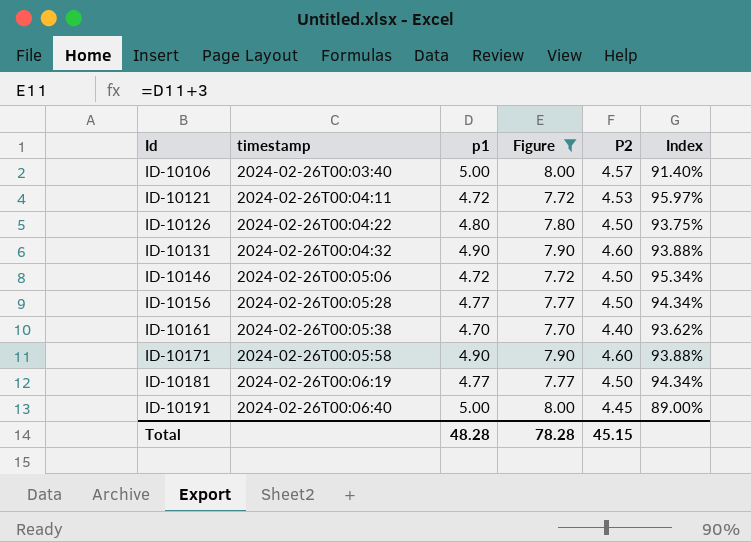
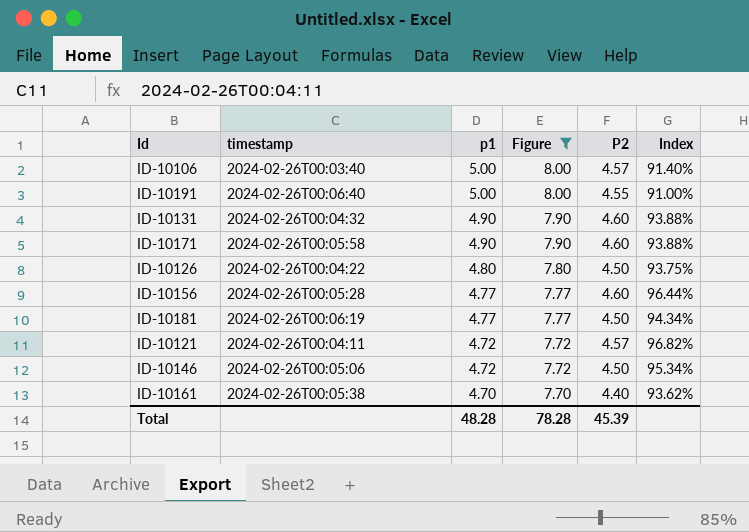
row order: Id ascending -> p1 descending
ID-10191 | P2: 4.45 -> 4.55
ID-10191 | Index: 89.00% -> 91.00%
ID-10156 | P2: 4.50 -> 4.60
ID-10156 | Index: 94.34% -> 96.44%
ID-10121 | P2: 4.53 -> 4.57
ID-10121 | Index: 95.97% -> 96.82%
Total | P2: 45.15 -> 45.39

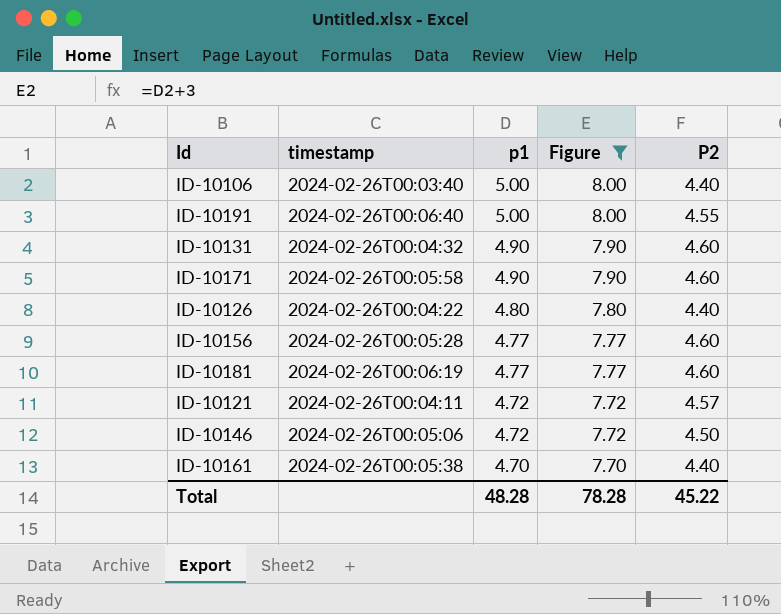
column Index | formula: [P2] / [p1] -> none
ID-10106 | P2: 4.57 -> 4.40
ID-10126 | P2: 4.50 -> 4.40
ID-10181 | P2: 4.50 -> 4.60
Total | P2: 45.39 -> 45.22

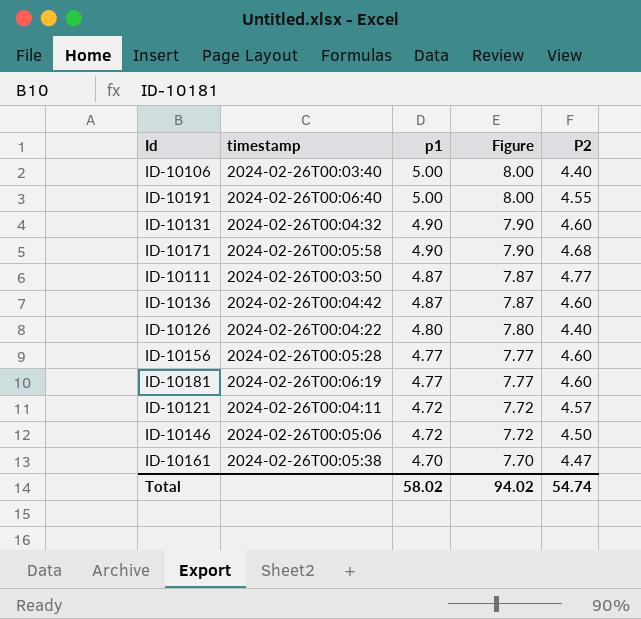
filter: Figure != 7.87 -> none
ID-10171 | P2: 4.60 -> 4.68
ID-10161 | P2: 4.40 -> 4.47
Total | p1: 48.28 -> 58.02
Total | Figure: 78.28 -> 94.02
Total | P2: 45.22 -> 54.74

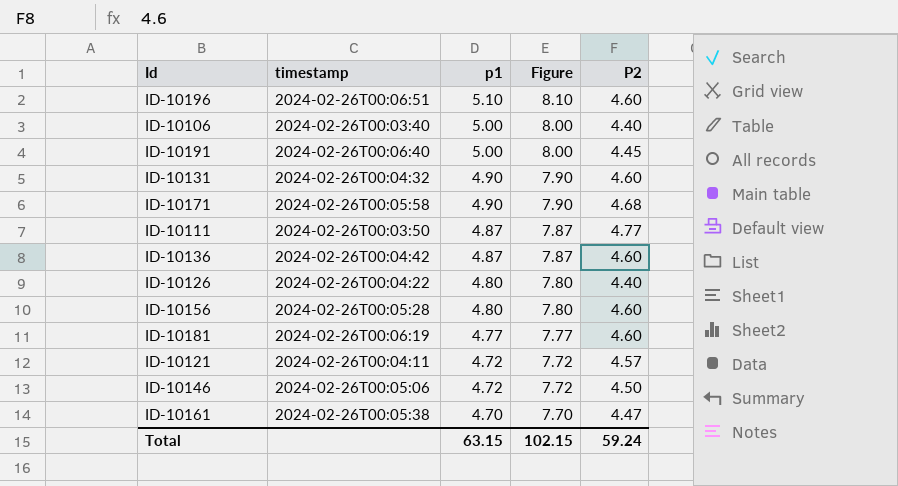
row ID-10196: none -> 2024-02-26T00:06:51 | 5.10 | 8.10 | 4.60
ID-10191 | P2: 4.55 -> 4.45
ID-10156 | p1: 4.77 -> 4.80
ID-10156 | Figure: 7.77 -> 7.80
Total | p1: 58.02 -> 63.15
Total | Figure: 94.02 -> 102.15
Total | P2: 54.74 -> 59.24

